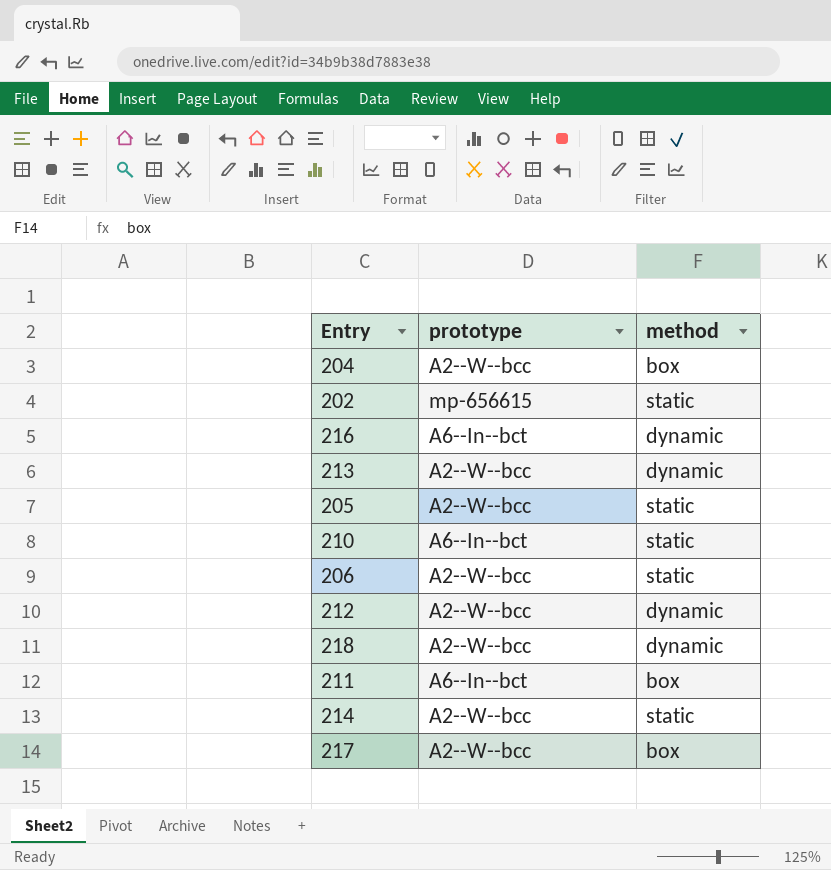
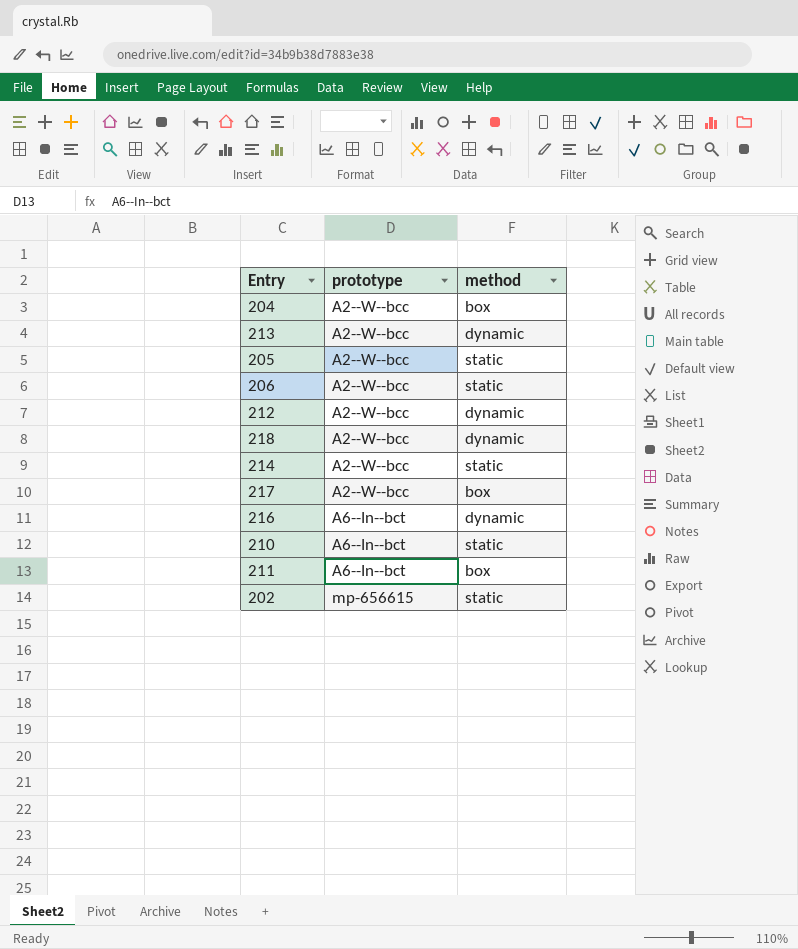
row order: none -> prototype ascending

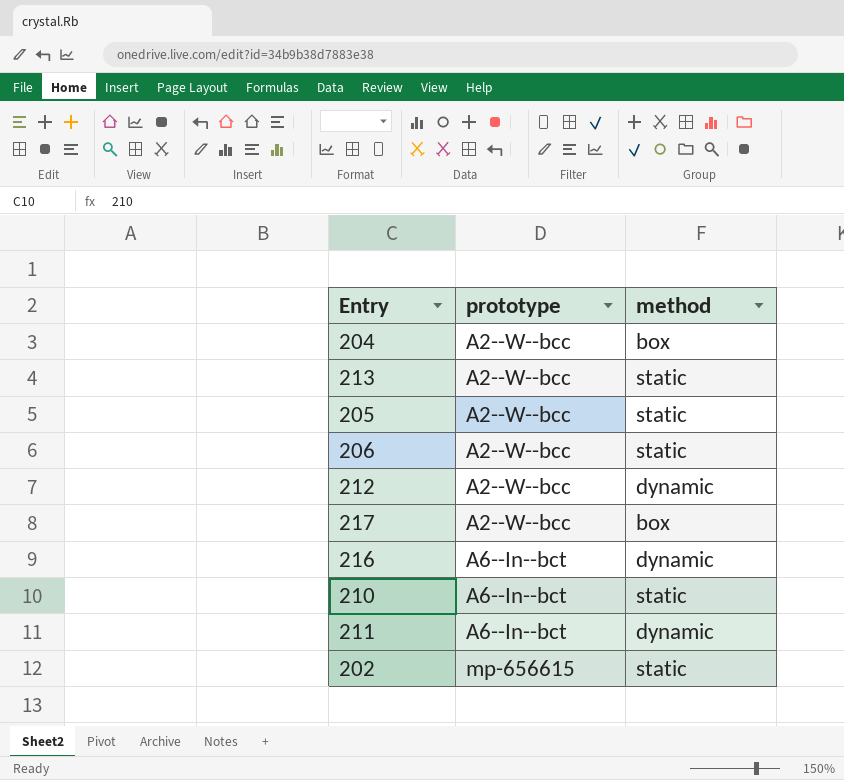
row 218: A2--W--bcc | dynamic -> none
row 214: A2--W--bcc | static -> none
213 | method: dynamic -> static
211 | method: box -> dynamic

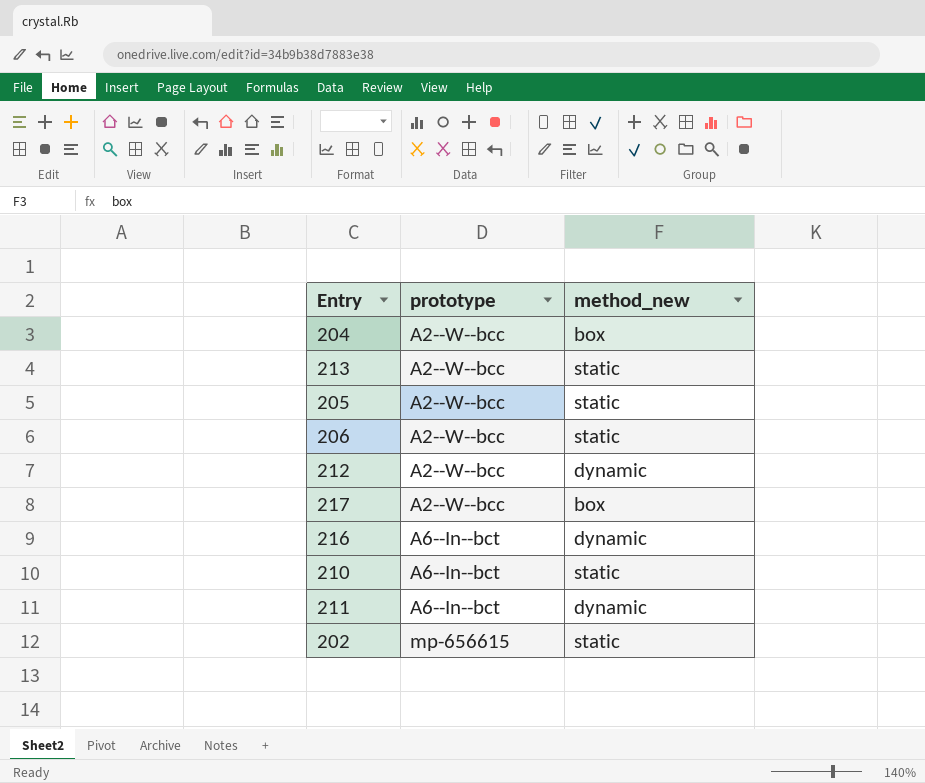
column name: method -> method_new

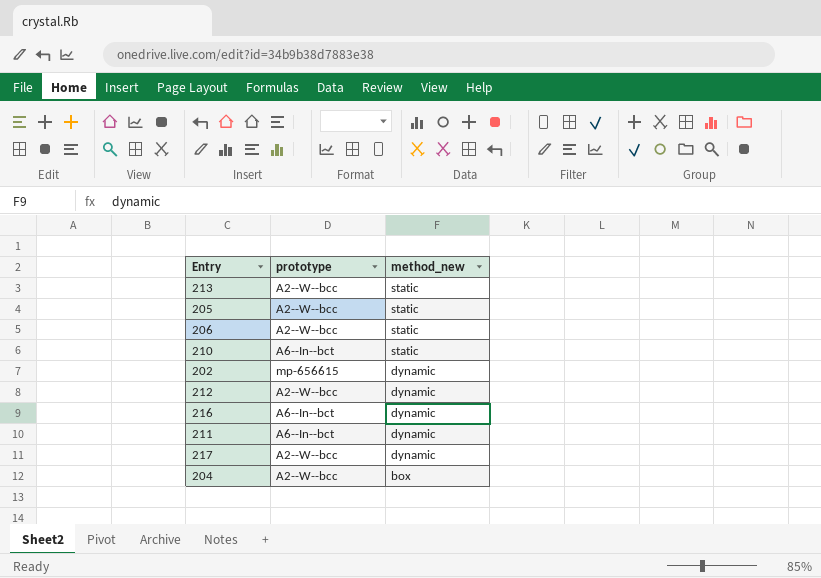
row order: prototype ascending -> method_new descending
202 | method_new: static -> dynamic
217 | method_new: box -> dynamic

